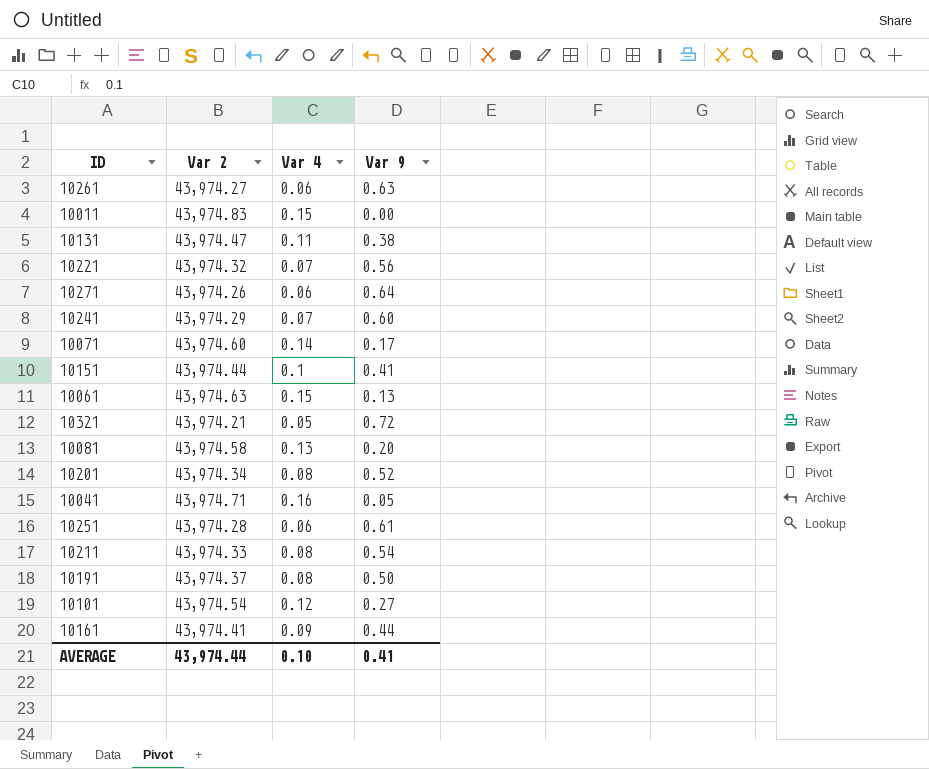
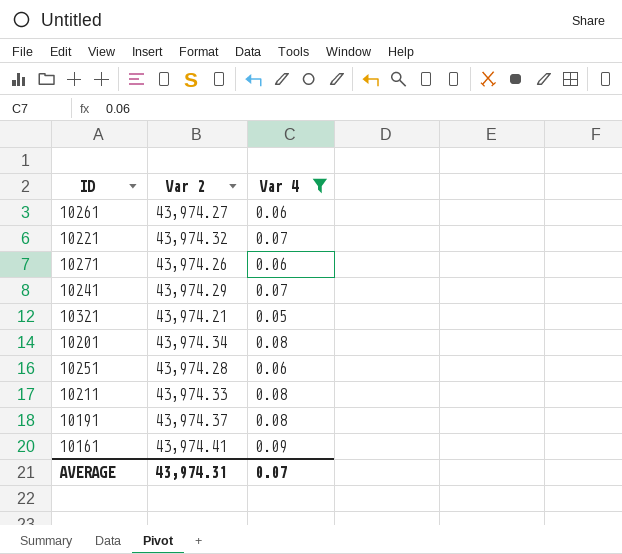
filter: none -> Var 4 <= 0.09
column Var 9 | position: 4 -> none
AVERAGE | Var 2: 43,974.44 -> 43,974.31
AVERAGE | Var 4: 0.10 -> 0.07

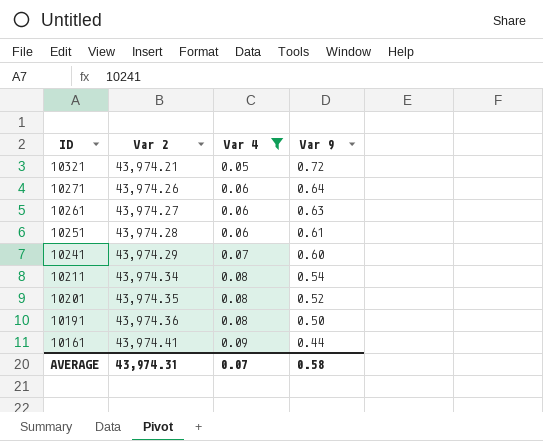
row order: none -> ID descending
column Var 9 | position: none -> 4
row 10221: 43,974.32 | 0.07 -> none
10211 | Var 2: 43,974.33 -> 43,974.34
10201 | Var 2: 43,974.34 -> 43,974.35
10191 | Var 2: 43,974.37 -> 43,974.36

